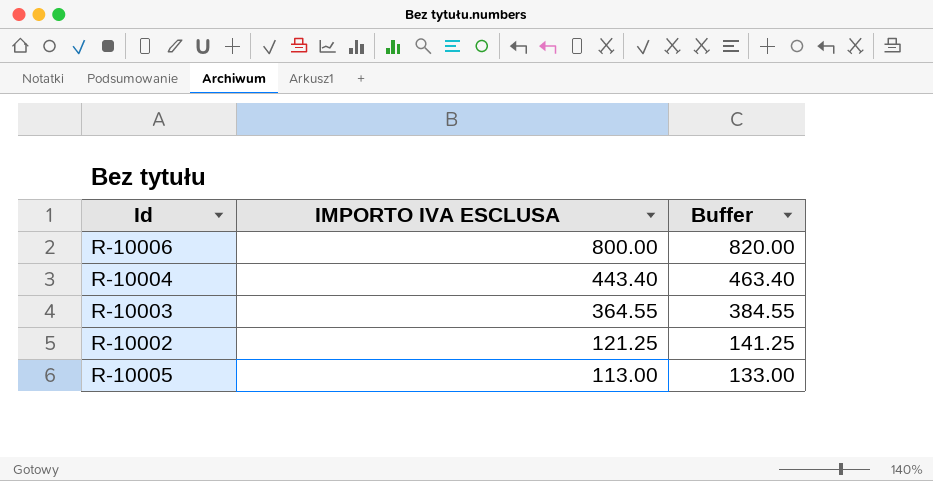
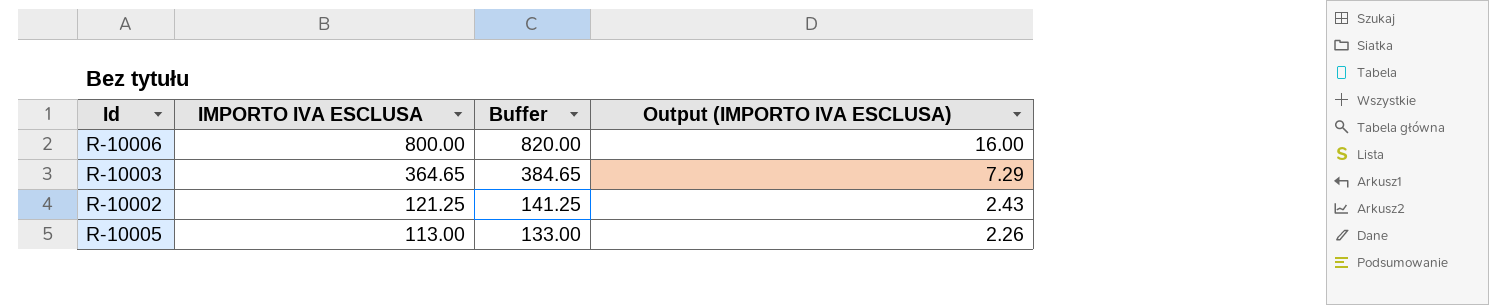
column Output (IMPORTO IVA ESCLUSA) | formula: none -> [IMPORTO IVA ESCLUSA] * 0.02
row R-10004: 443.40 | 463.40 -> none
R-10003 | IMPORTO IVA ESCLUSA: 364.55 -> 364.65
R-10003 | Buffer: 384.55 -> 384.65

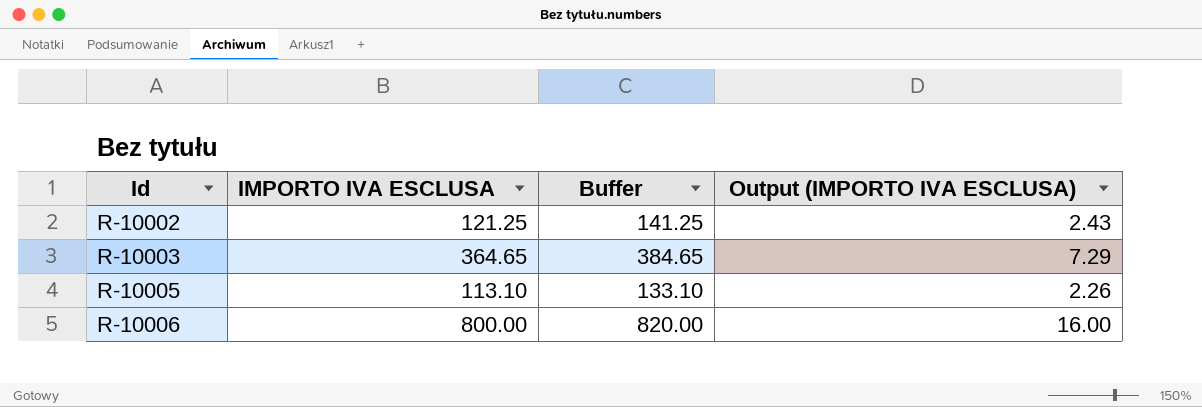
row order: IMPORTO IVA ESCLUSA descending -> Id ascending
R-10005 | IMPORTO IVA ESCLUSA: 113.00 -> 113.10
R-10005 | Buffer: 133.00 -> 133.10

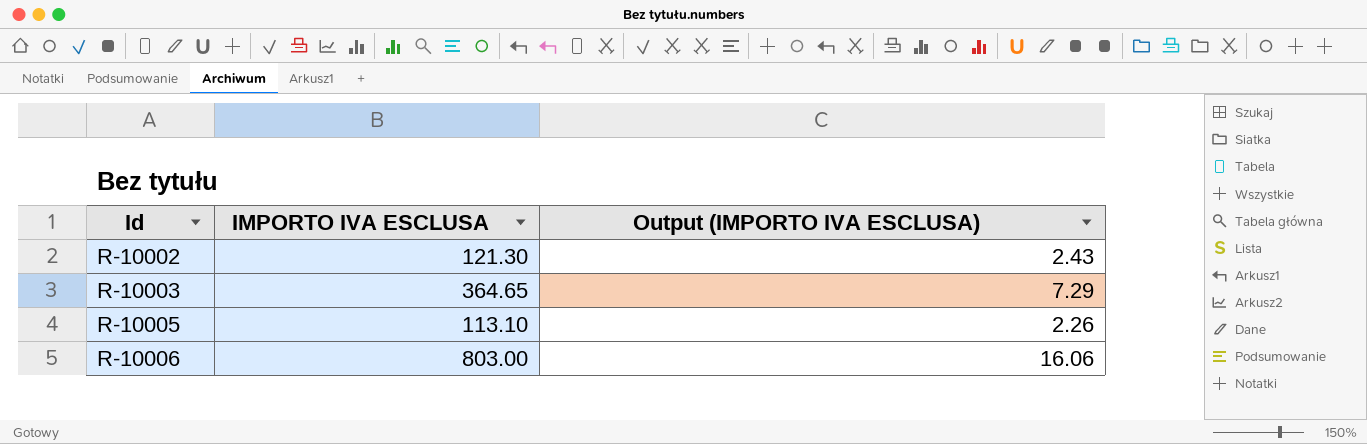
column Buffer | formula: [IMPORTO IVA ESCLUSA] + 20 -> none
R-10002 | IMPORTO IVA ESCLUSA: 121.25 -> 121.30
R-10006 | IMPORTO IVA ESCLUSA: 800.00 -> 803.00
R-10006 | Output (IMPORTO IVA ESCLUSA): 16.00 -> 16.06

